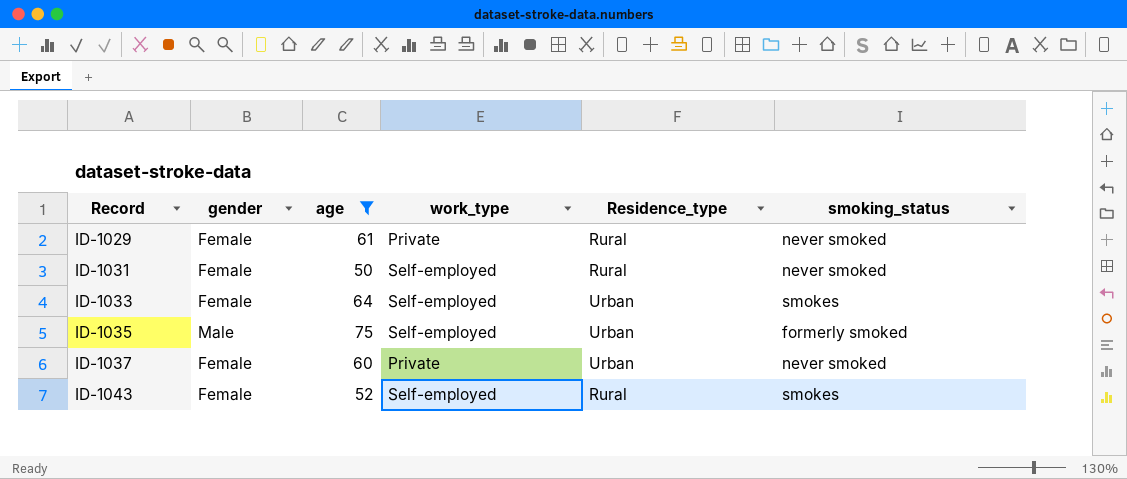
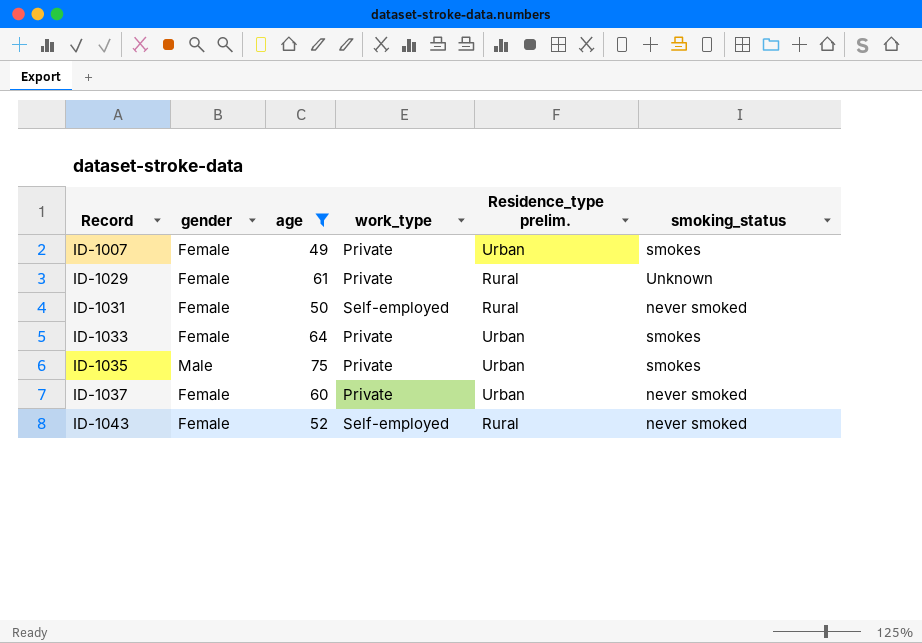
column name: Residence_type -> Residence_type prelim.
row ID-1007: none -> Female | 49 | Private | Urban | smokes
ID-1029 | smoking_status: never smoked -> Unknown
ID-1033 | work_type: Self-employed -> Private
ID-1035 | work_type: Self-employed -> Private
ID-1035 | smoking_status: formerly smoked -> smokes
ID-1043 | smoking_status: smokes -> never smoked

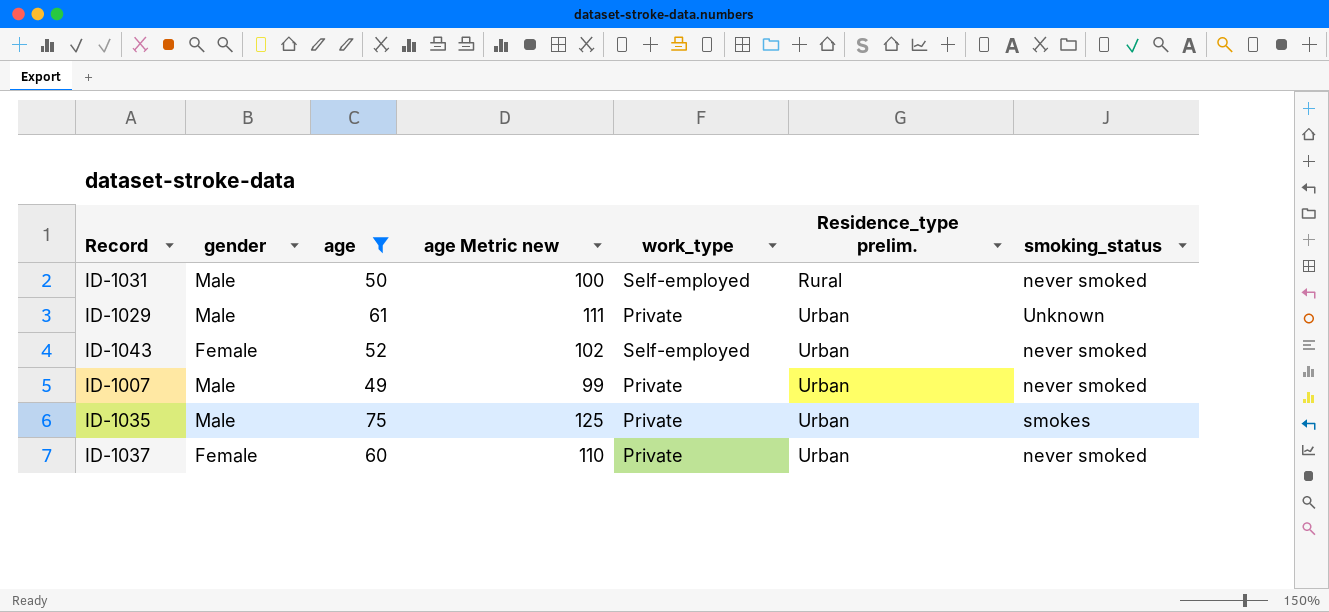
row order: Record ascending -> Residence_type prelim. ascending
column age Metric new | formula: none -> [age] + 50
row ID-1033: Female | 64 | Private | Urban | smokes -> none
ID-1031 | gender: Female -> Male
ID-1029 | gender: Female -> Male
ID-1029 | Residence_type prelim.: Rural -> Urban
ID-1043 | Residence_type prelim.: Rural -> Urban
ID-1007 | gender: Female -> Male
ID-1007 | smoking_status: smokes -> never smoked

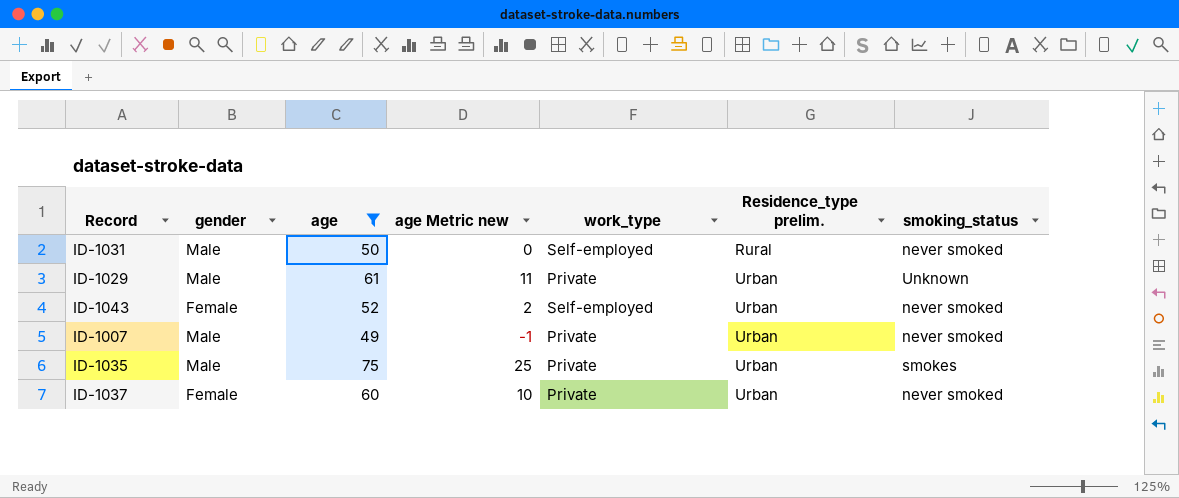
column age Metric new | formula: [age] + 50 -> [age] - 50

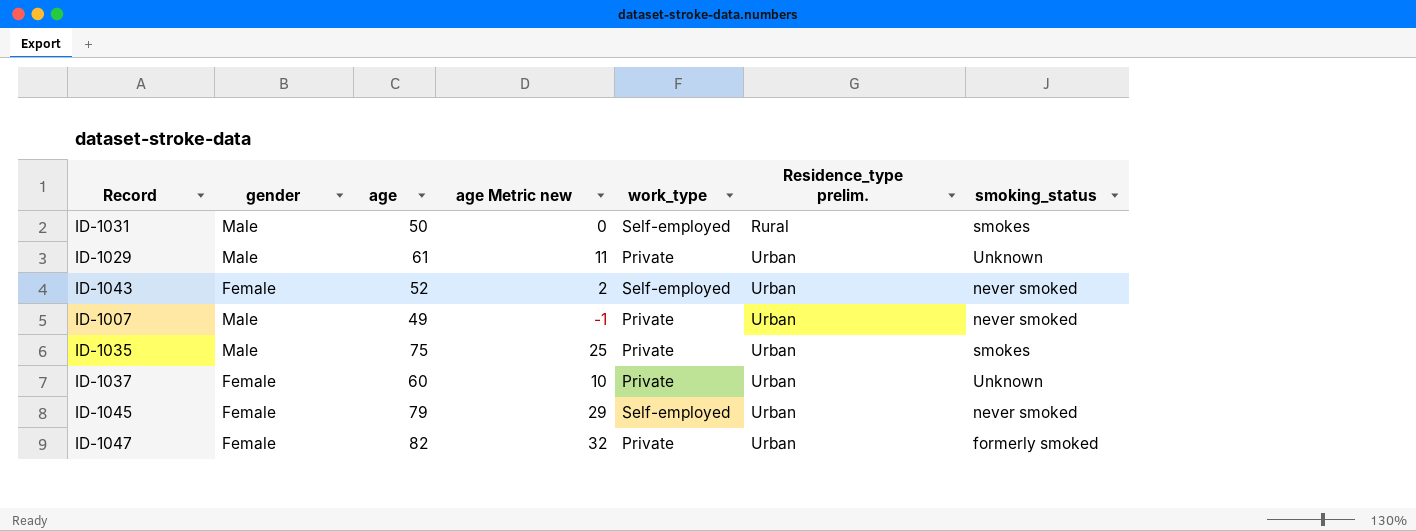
filter: age <= 75 -> none
ID-1031 | smoking_status: never smoked -> smokes
ID-1037 | smoking_status: never smoked -> Unknown

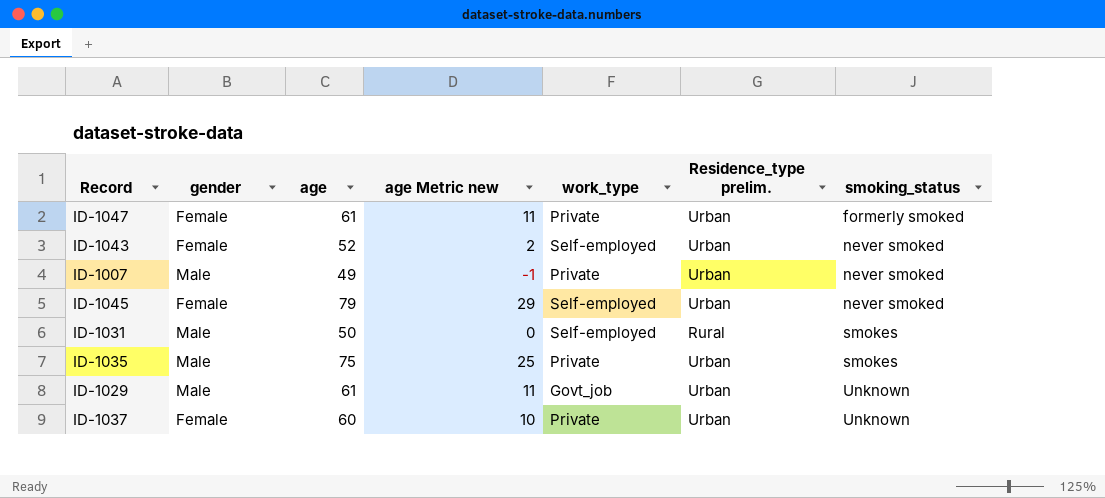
row order: Residence_type prelim. ascending -> smoking_status ascending
ID-1047 | age: 82 -> 61
ID-1047 | age Metric new: 32 -> 11
ID-1029 | work_type: Private -> Govt_job

